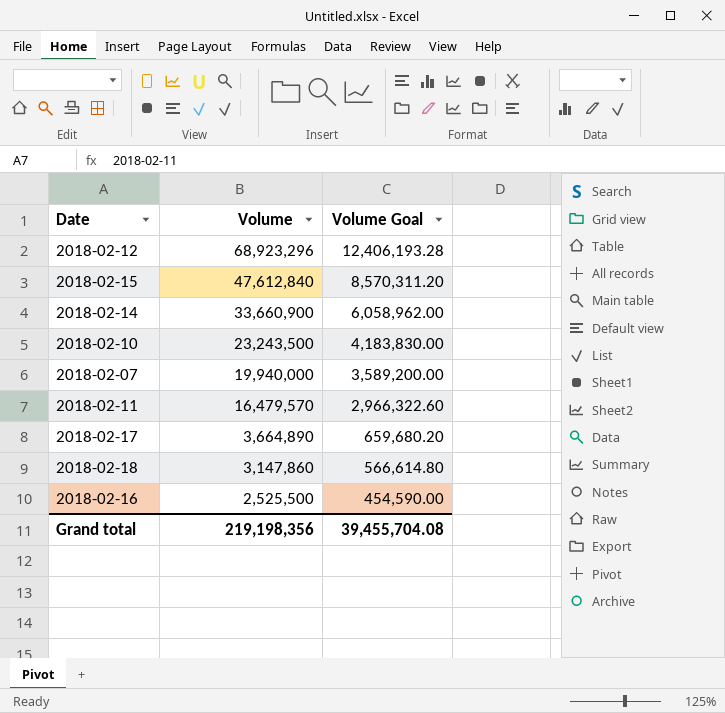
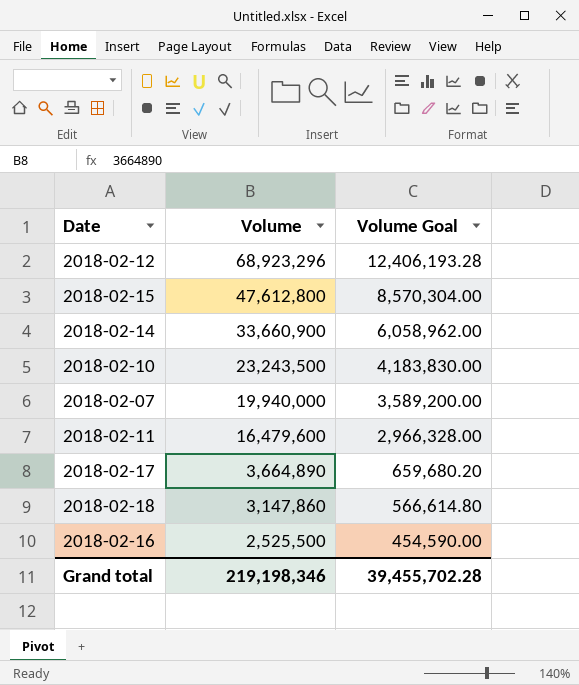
2018-02-15 | Volume: 47,612,840 -> 47,612,800
2018-02-15 | Volume Goal: 8,570,311.20 -> 8,570,304.00
2018-02-11 | Volume: 16,479,570 -> 16,479,600
2018-02-11 | Volume Goal: 2,966,322.60 -> 2,966,328.00
Grand total | Volume: 219,198,356 -> 219,198,346
Grand total | Volume Goal: 39,455,704.08 -> 39,455,702.28

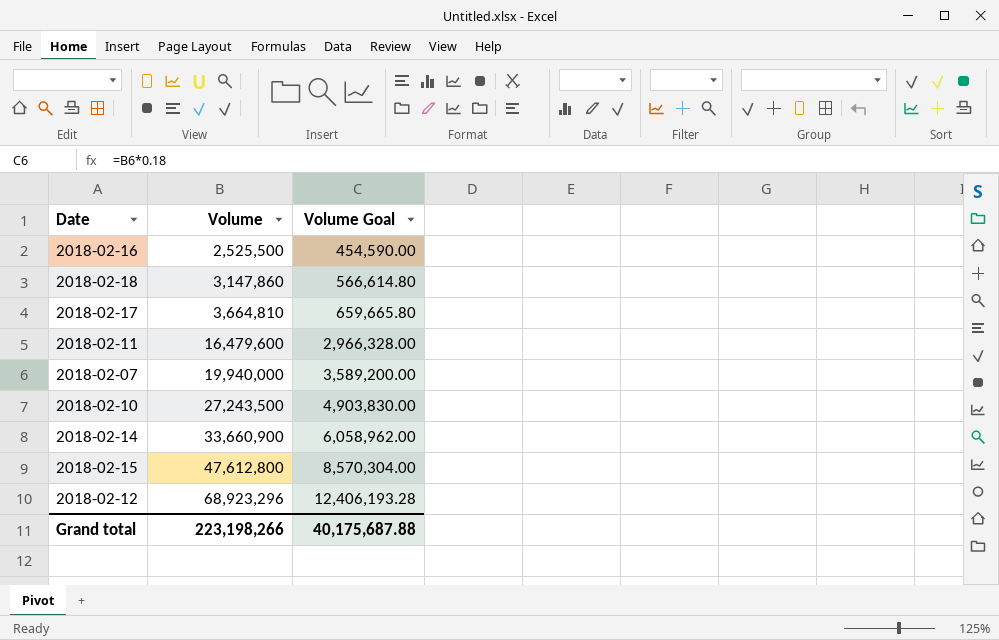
row order: Volume descending -> Volume ascending
2018-02-17 | Volume: 3,664,890 -> 3,664,810
2018-02-17 | Volume Goal: 659,680.20 -> 659,665.80
2018-02-10 | Volume: 23,243,500 -> 27,243,500
2018-02-10 | Volume Goal: 4,183,830.00 -> 4,903,830.00
Grand total | Volume: 219,198,346 -> 223,198,266
Grand total | Volume Goal: 39,455,702.28 -> 40,175,687.88

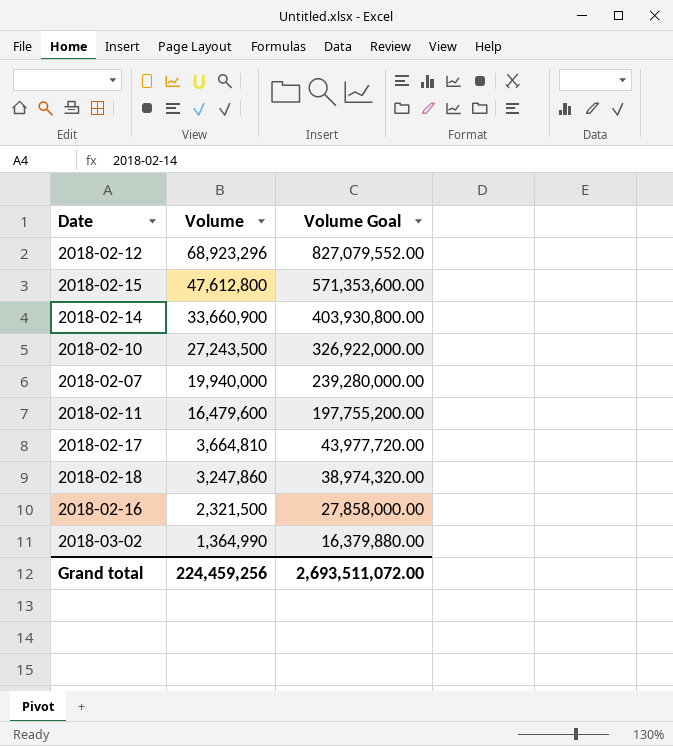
row order: Volume ascending -> Volume descending
column Volume Goal | formula: [Volume] * 0.18 -> [Volume] * 12
2018-02-18 | Volume: 3,147,860 -> 3,247,860
2018-02-16 | Volume: 2,525,500 -> 2,321,500
row 2018-03-02: none -> 1,364,990 | 16,379,880.00
Grand total | Volume: 223,198,266 -> 224,459,256
Grand total | Volume Goal: 40,175,687.88 -> 2,693,511,072.00

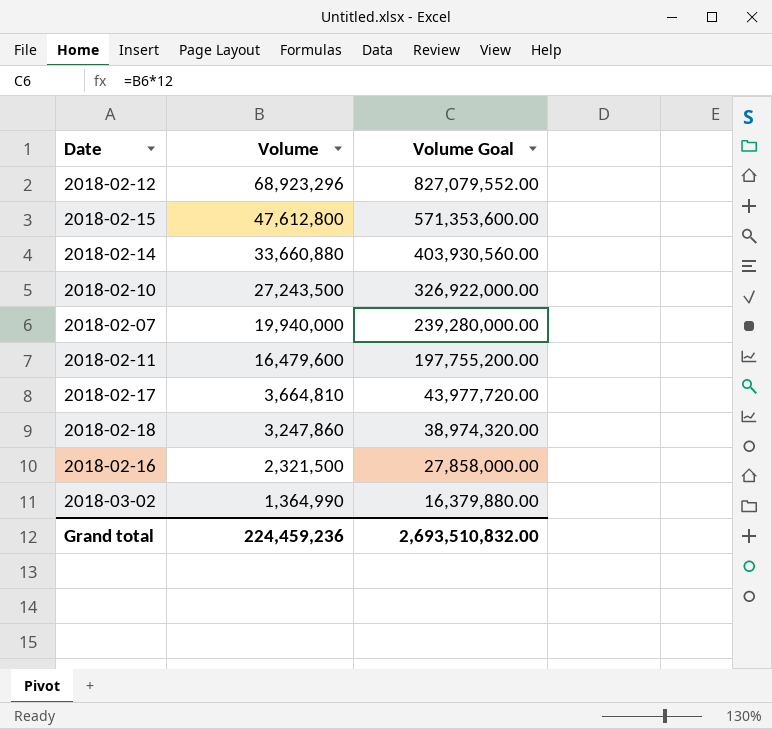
2018-02-14 | Volume: 33,660,900 -> 33,660,880
2018-02-14 | Volume Goal: 403,930,800.00 -> 403,930,560.00
Grand total | Volume: 224,459,256 -> 224,459,236
Grand total | Volume Goal: 2,693,511,072.00 -> 2,693,510,832.00

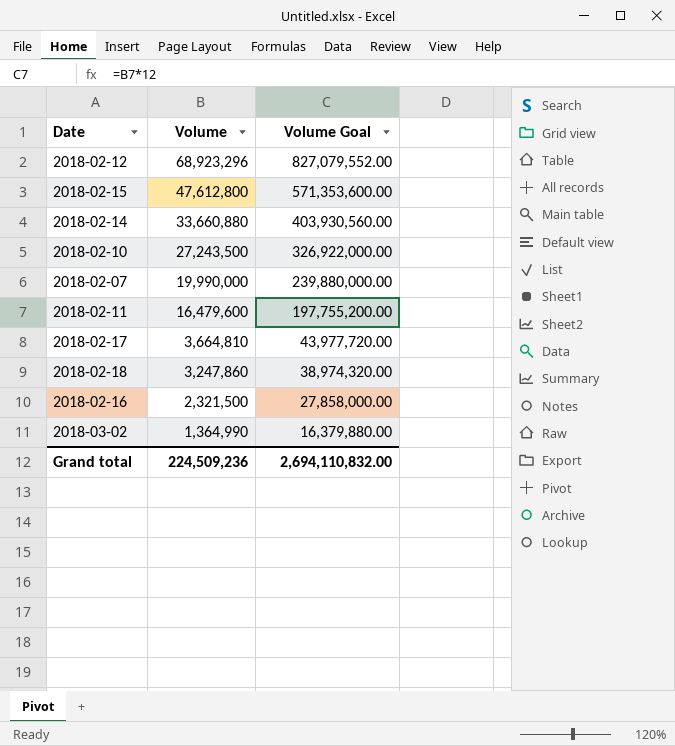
2018-02-07 | Volume: 19,940,000 -> 19,990,000
2018-02-07 | Volume Goal: 239,280,000.00 -> 239,880,000.00
Grand total | Volume: 224,459,236 -> 224,509,236
Grand total | Volume Goal: 2,693,510,832.00 -> 2,694,110,832.00

